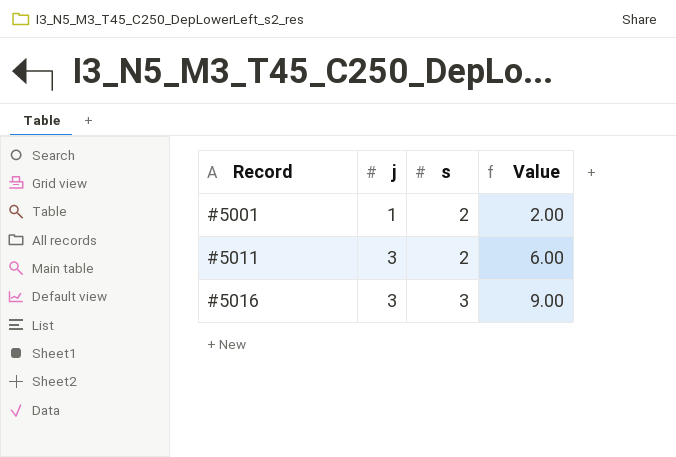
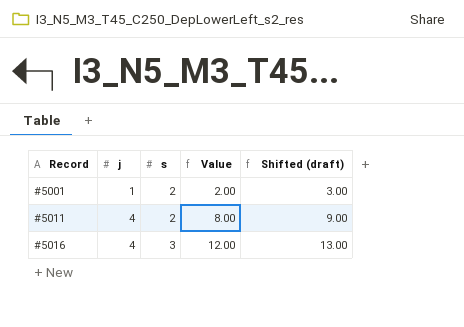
column Shifted (draft) | formula: none -> [Value] + 1
#5011 | j: 3 -> 4
#5011 | Value: 6.00 -> 8.00
#5016 | j: 3 -> 4
#5016 | Value: 9.00 -> 12.00

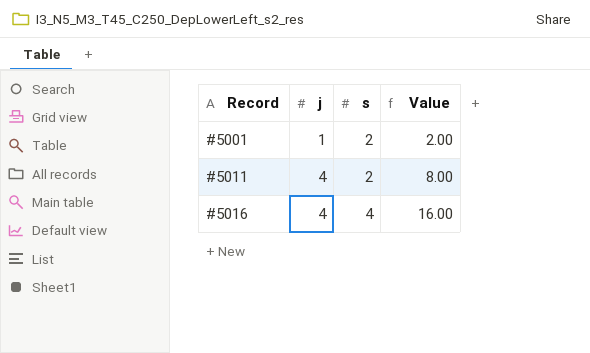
column Shifted (draft) | formula: [Value] + 1 -> none
#5016 | s: 3 -> 4
#5016 | Value: 12.00 -> 16.00

